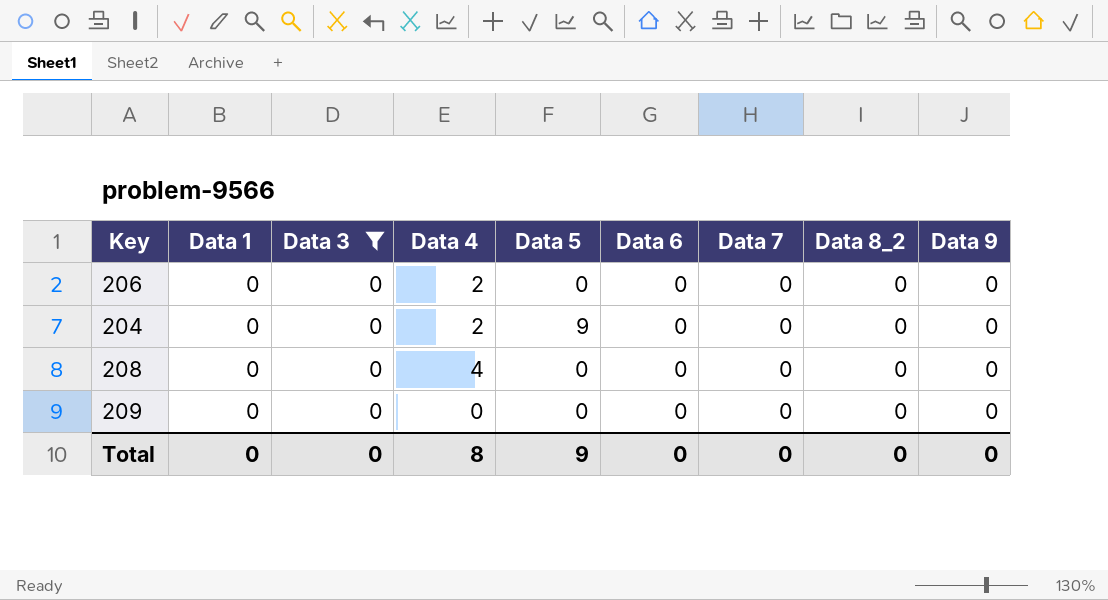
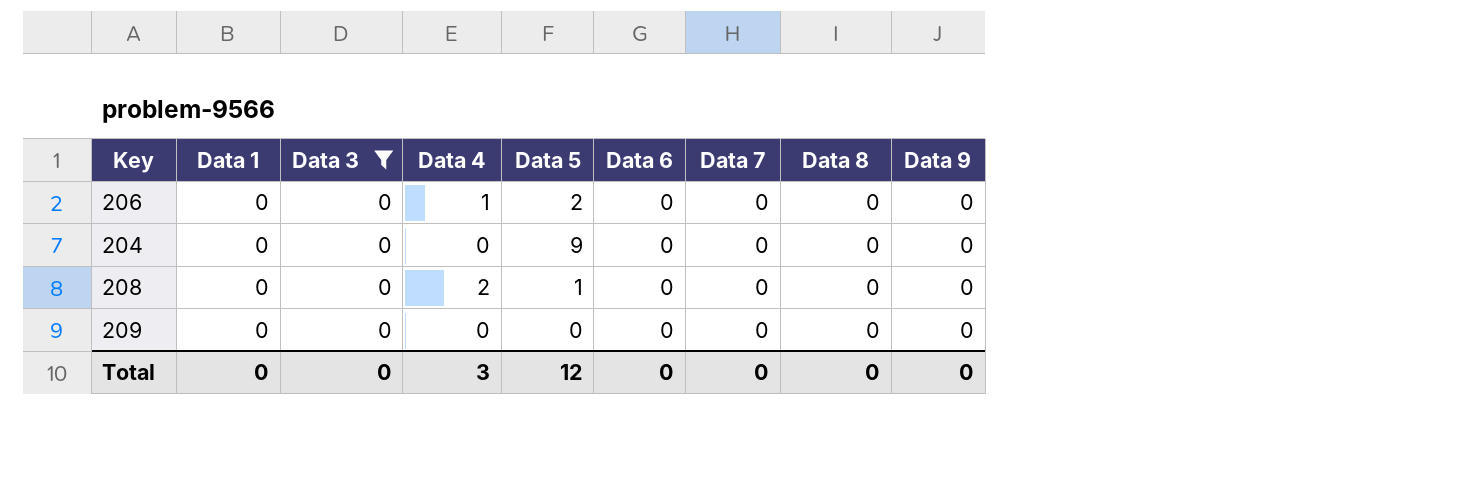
column name: Data 8_2 -> Data 8
206 | Data 4: 2 -> 1
206 | Data 5: 0 -> 2
204 | Data 4: 2 -> 0
208 | Data 4: 4 -> 2
208 | Data 5: 0 -> 1
Total | Data 4: 8 -> 3
Total | Data 5: 9 -> 12

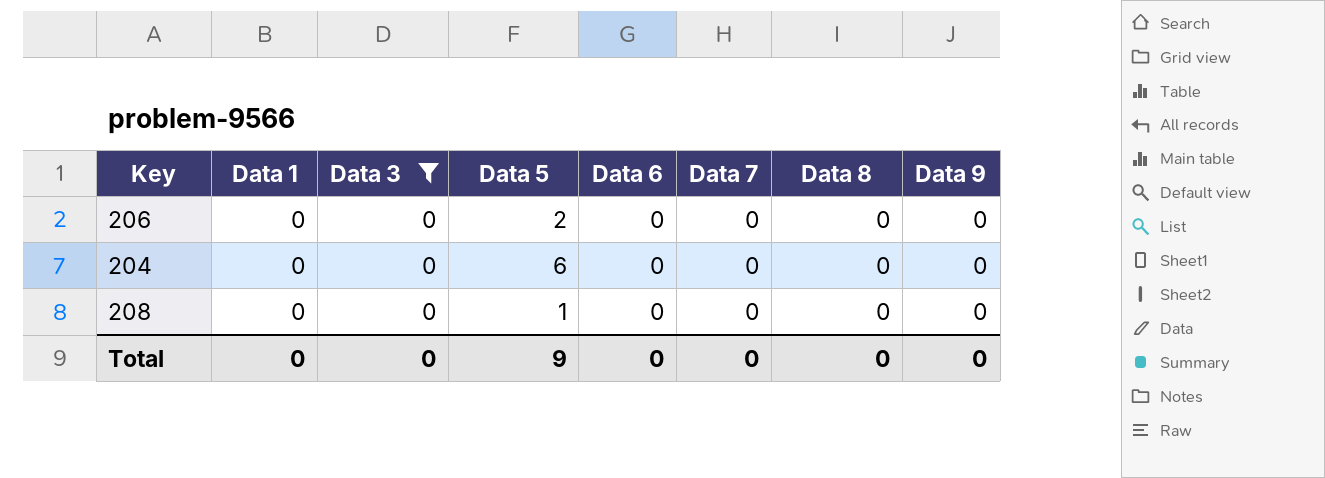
column Data 4 | position: 4 -> none
row 209: 0 | 0 | 0 | 0 | 0 | 0 | 0 | 0 -> none
204 | Data 5: 9 -> 6
Total | Data 5: 12 -> 9

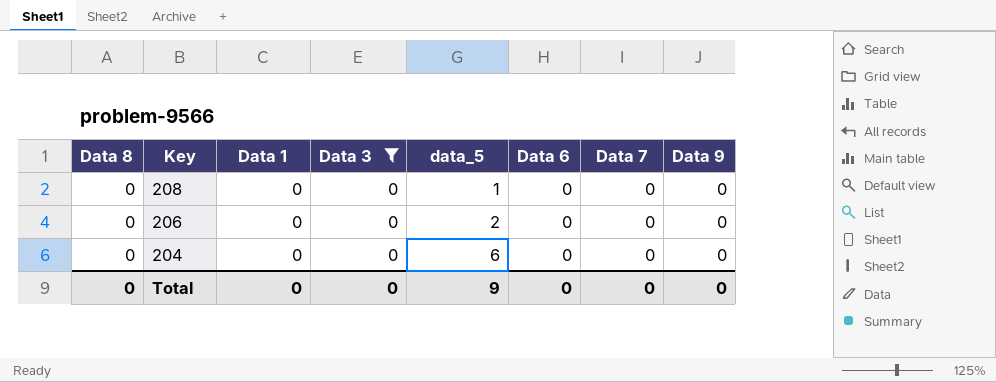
row order: none -> Key descending
column Data 8 | position: 7 -> 1
column name: Data 5 -> data_5

